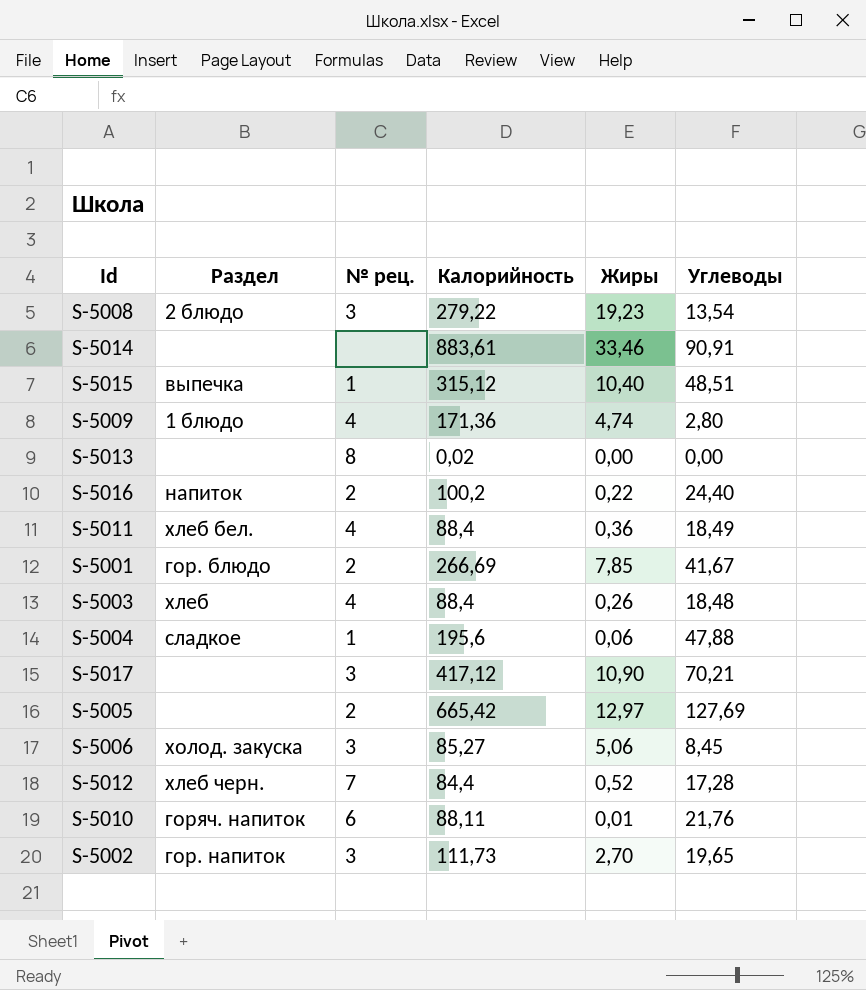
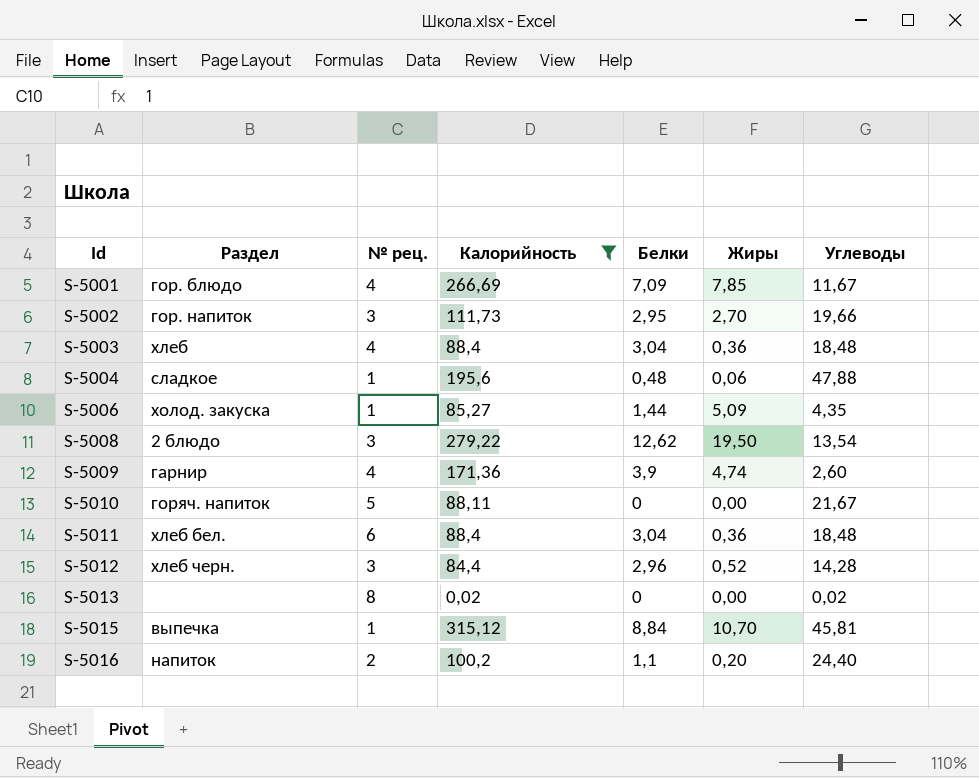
filter: none -> Калорийность <= 315,12
row order: none -> Id ascending
column Белки | position: none -> 5
S-5001 | № рец.: 2 -> 4
S-5001 | Углеводы: 41,67 -> 11,67
S-5002 | Углеводы: 19,65 -> 19,66
S-5003 | Жиры: 0,26 -> 0,36
S-5006 | № рец.: 3 -> 1
S-5006 | Жиры: 5,06 -> 5,09
S-5006 | Углеводы: 8,45 -> 4,35
S-5008 | Жиры: 19,23 -> 19,50
S-5009 | Раздел: 1 блюдо -> гарнир
S-5009 | Углеводы: 2,80 -> 2,60
S-5010 | № рец.: 6 -> 5
S-5010 | Жиры: 0,01 -> 0,00
S-5010 | Углеводы: 21,76 -> 21,67
S-5011 | № рец.: 4 -> 6
S-5011 | Углеводы: 18,49 -> 18,48
S-5012 | № рец.: 7 -> 3
S-5012 | Углеводы: 17,28 -> 14,28
S-5013 | Углеводы: 0,00 -> 0,02
S-5015 | Жиры: 10,40 -> 10,70
S-5015 | Углеводы: 48,51 -> 45,81
S-5016 | Жиры: 0,22 -> 0,20

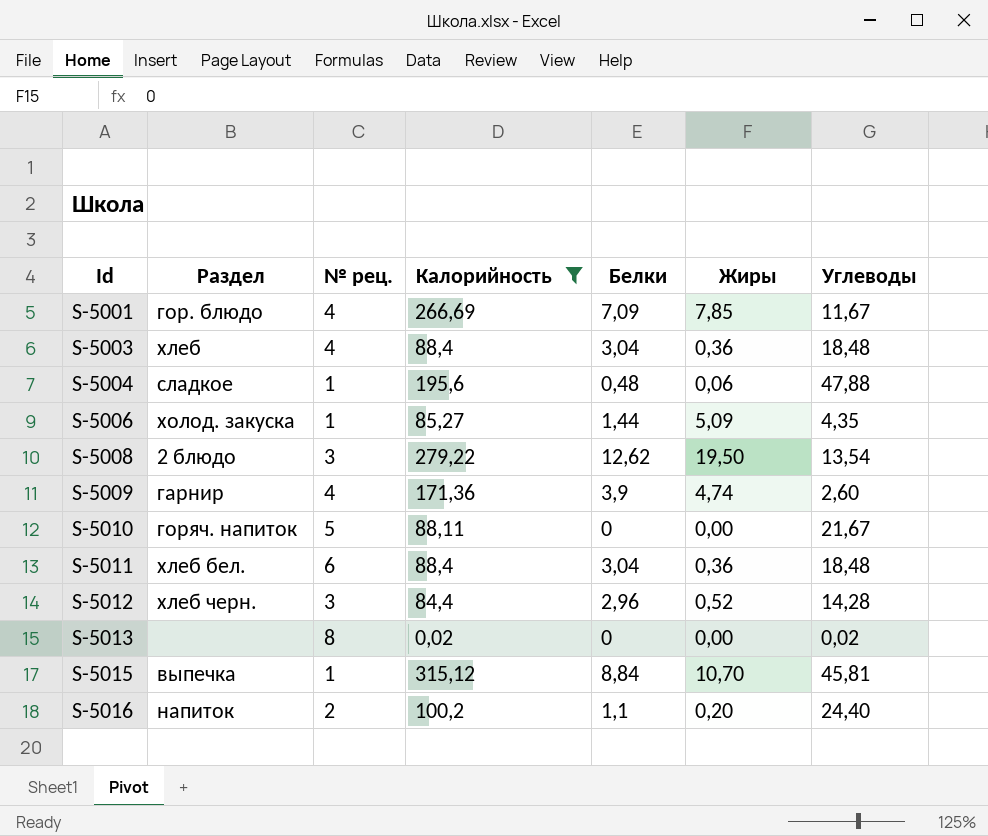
row S-5002: гор. напиток | 3 | 111,73 | 2,95 | 2,70 | 19,66 -> none

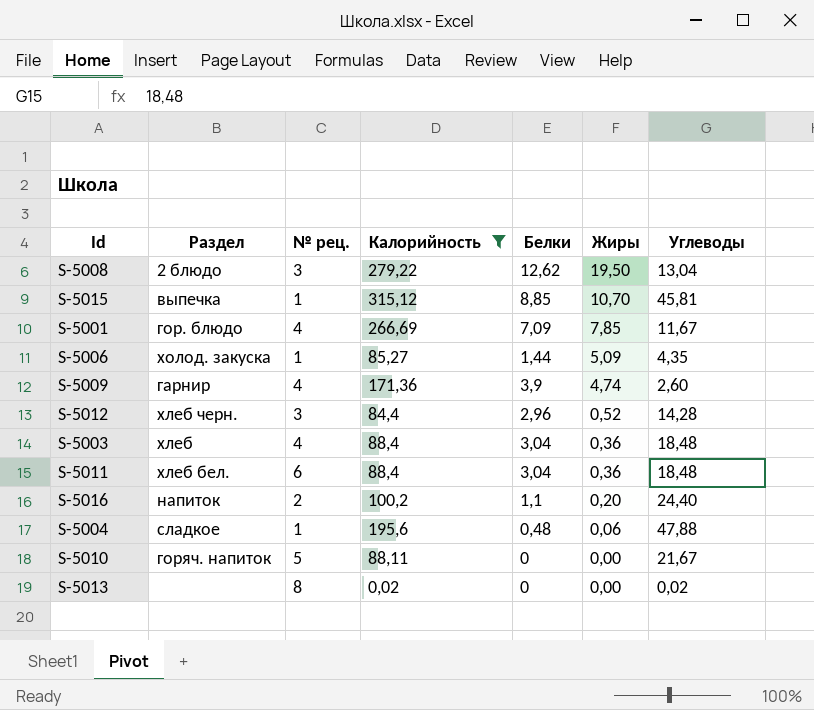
row order: Id ascending -> Жиры descending
S-5008 | Углеводы: 13,54 -> 13,04
S-5015 | Белки: 8,84 -> 8,85

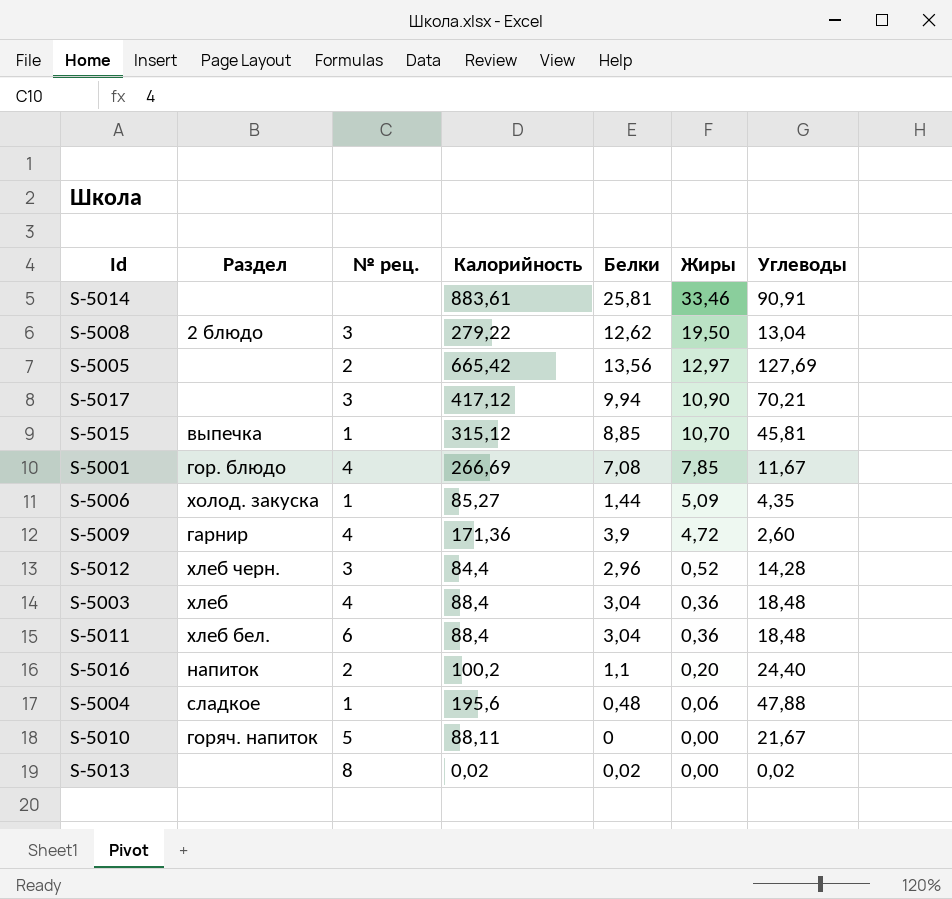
filter: Калорийность <= 315,12 -> none
S-5001 | Белки: 7,09 -> 7,08
S-5009 | Жиры: 4,74 -> 4,72
S-5013 | Белки: 0 -> 0,02

